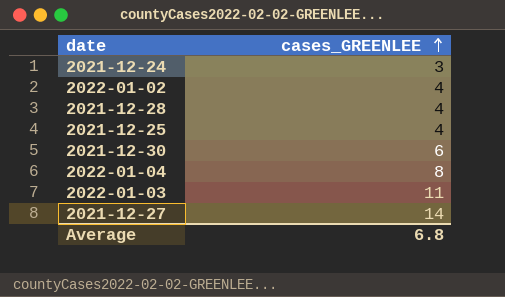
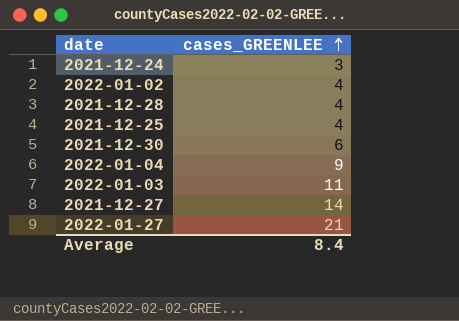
2022-01-04 | cases_GREENLEE: 8 -> 9
row 2022-01-27: none -> 21
Average | cases_GREENLEE: 6.8 -> 8.4

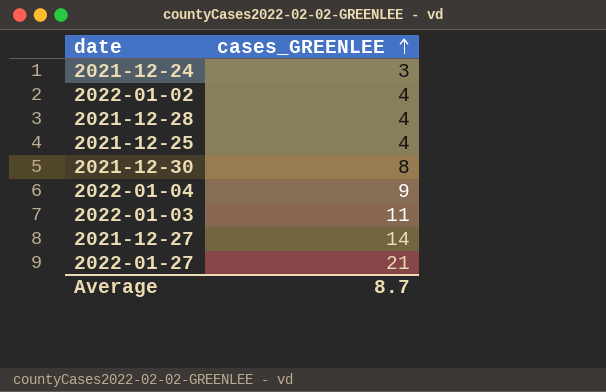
2021-12-30 | cases_GREENLEE: 6 -> 8
Average | cases_GREENLEE: 8.4 -> 8.7

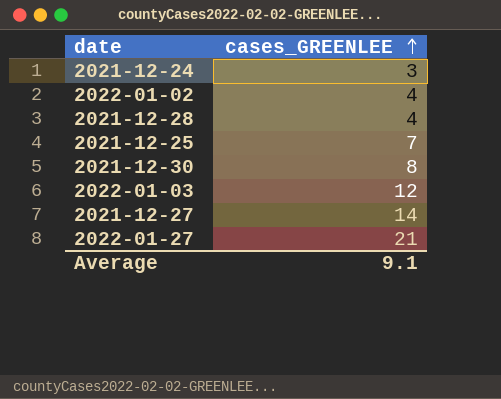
row 2022-01-04: 9 -> none
2021-12-25 | cases_GREENLEE: 4 -> 7
2022-01-03 | cases_GREENLEE: 11 -> 12
Average | cases_GREENLEE: 8.7 -> 9.1

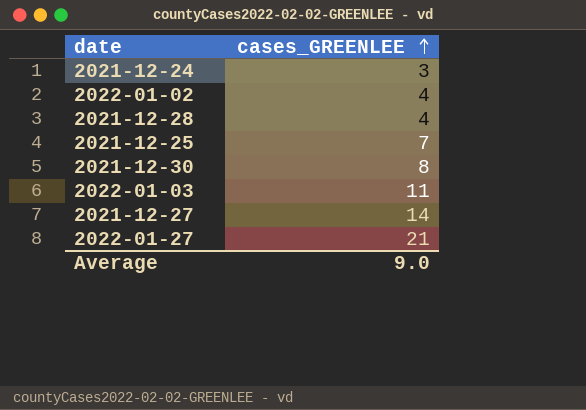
2022-01-03 | cases_GREENLEE: 12 -> 11
Average | cases_GREENLEE: 9.1 -> 9.0

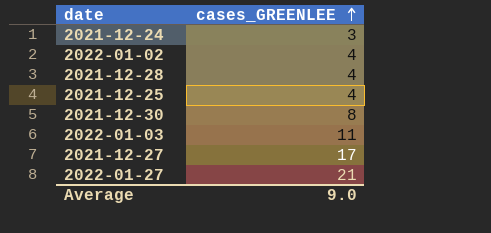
2021-12-25 | cases_GREENLEE: 7 -> 4
2021-12-27 | cases_GREENLEE: 14 -> 17

